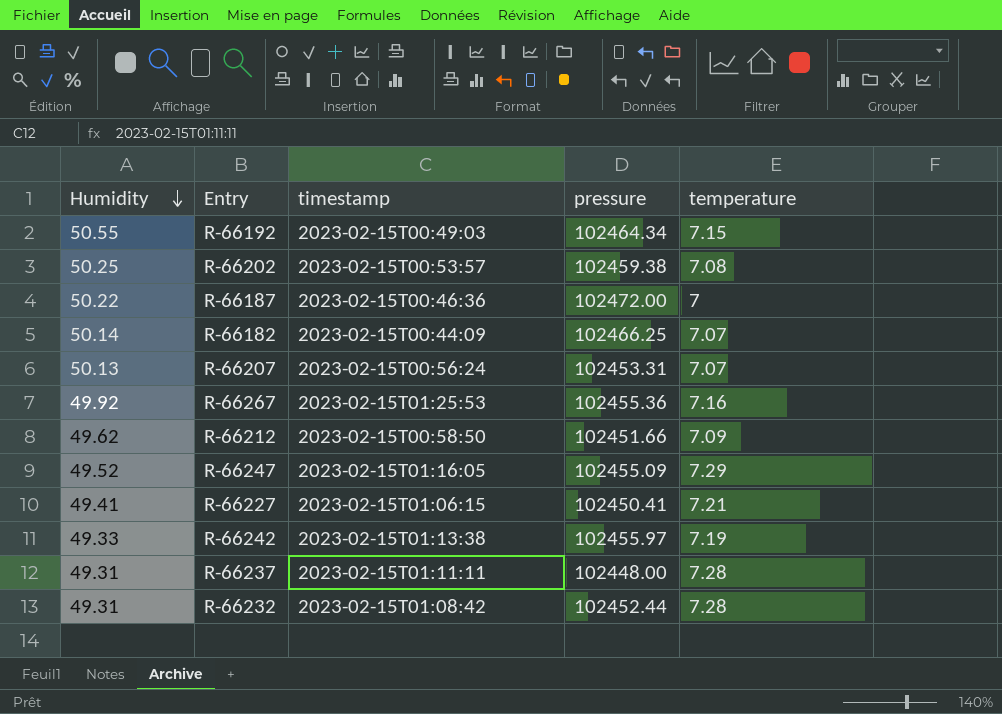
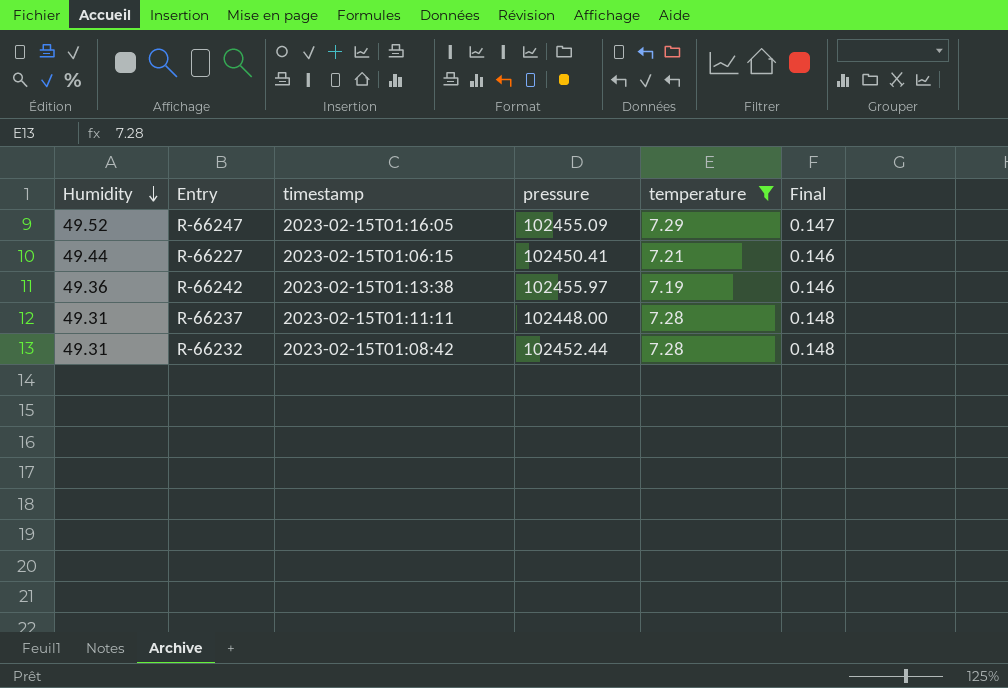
filter: none -> temperature >= 7.19
column Final | formula: none -> [temperature] / [Humidity]
R-66227 | Humidity: 49.41 -> 49.44
R-66242 | Humidity: 49.33 -> 49.36

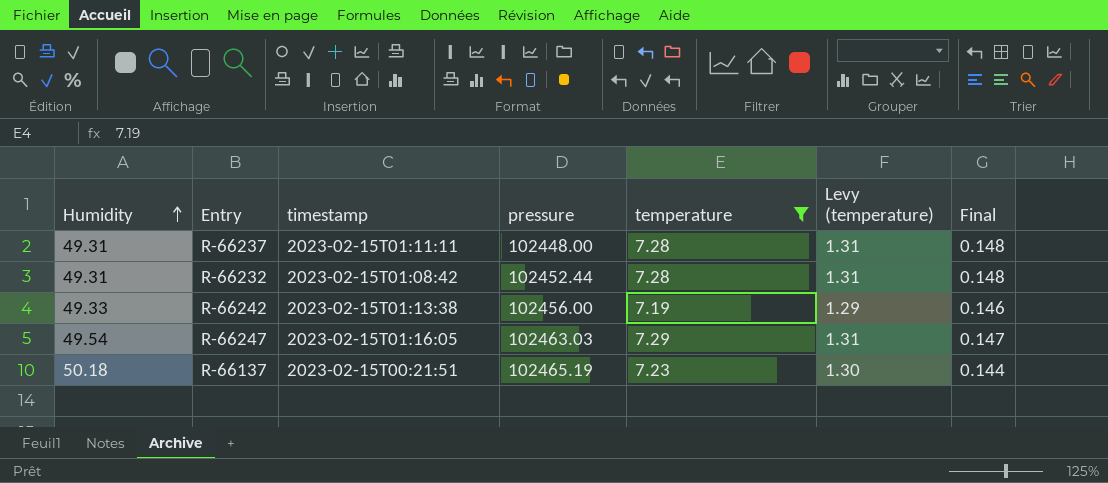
row order: Humidity descending -> Humidity ascending
column Levy (temperature) | formula: none -> [temperature] * 0.18
row R-66227: 49.44 | 2023-02-15T01:06:15 | 102450.41 | 7.21 | 0.146 -> none
R-66242 | Humidity: 49.36 -> 49.33
R-66242 | pressure: 102455.97 -> 102456.00
R-66247 | Humidity: 49.52 -> 49.54
R-66247 | pressure: 102455.09 -> 102463.03
row R-66137: none -> 50.18 | 2023-02-15T00:21:51 | 102465.19 | 7.23 | 1.30 | 0.144

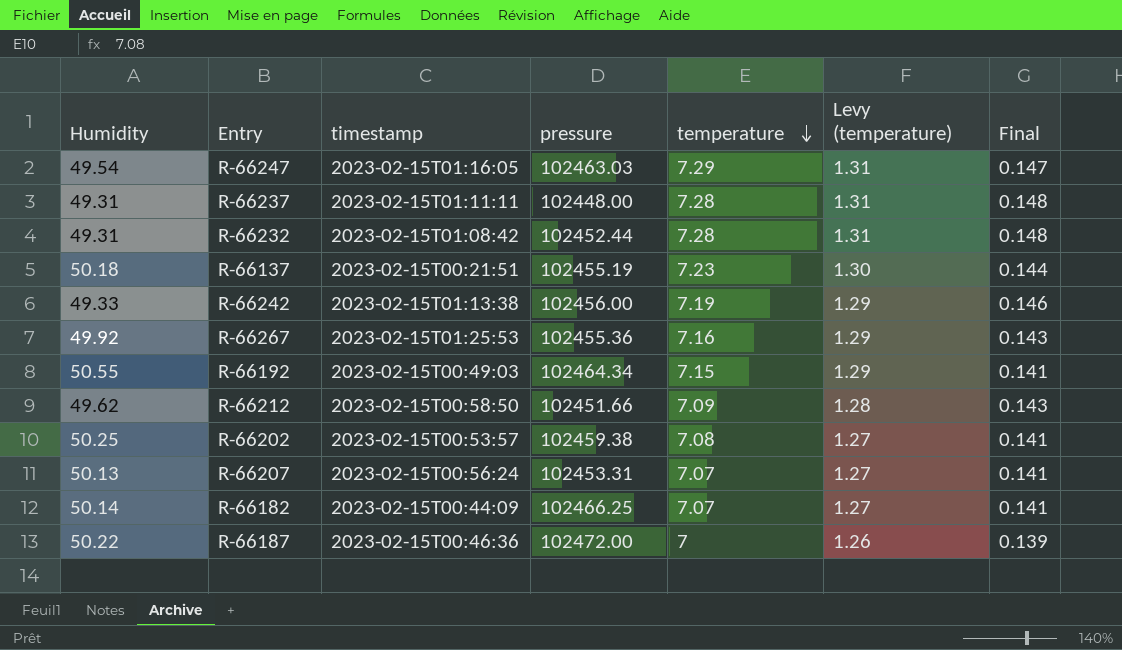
filter: temperature >= 7.19 -> none
row order: Humidity ascending -> temperature descending
R-66137 | pressure: 102465.19 -> 102455.19

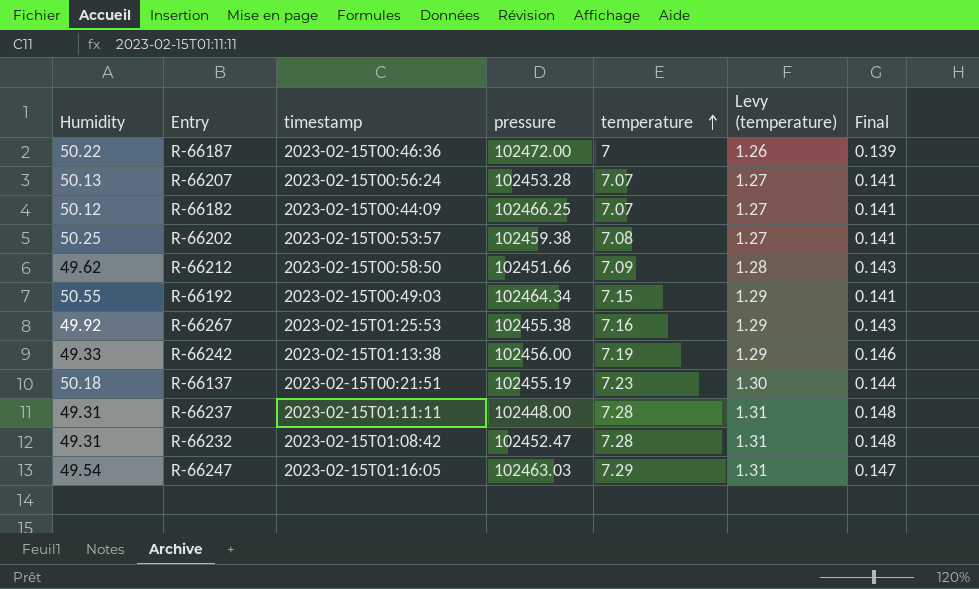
row order: temperature descending -> temperature ascending
R-66207 | pressure: 102453.31 -> 102453.28
R-66182 | Humidity: 50.14 -> 50.12
R-66267 | pressure: 102455.36 -> 102455.38
R-66232 | pressure: 102452.44 -> 102452.47

